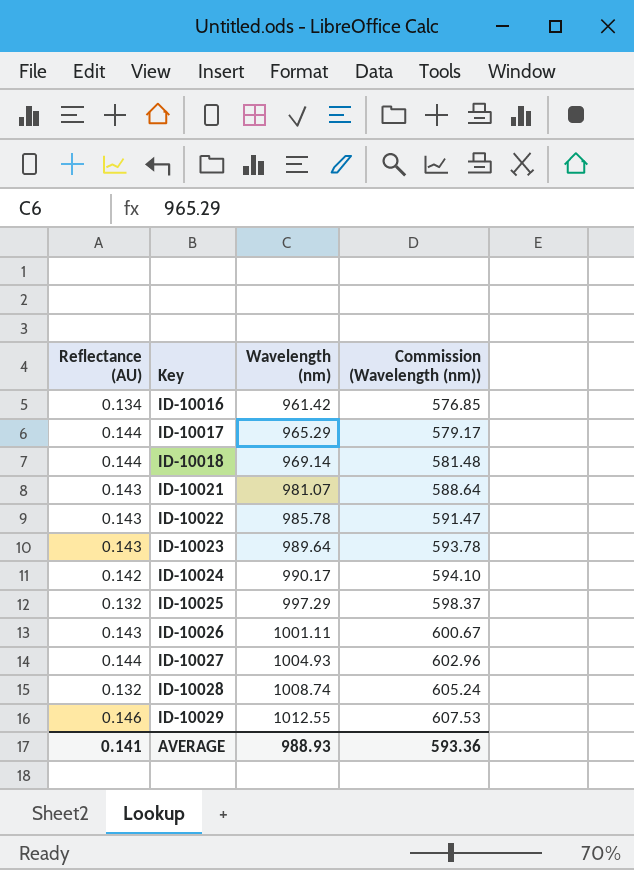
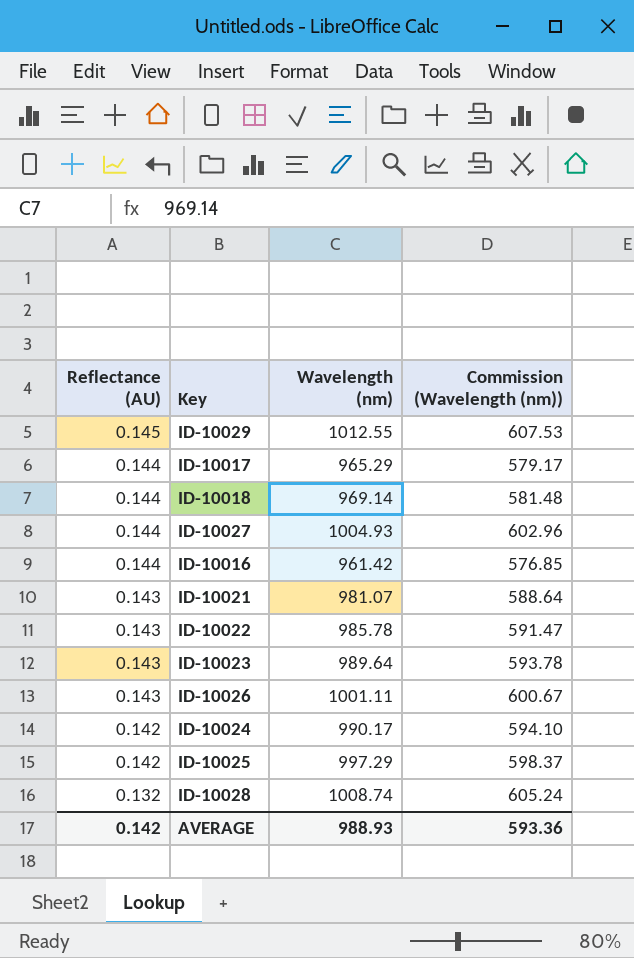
row order: Key ascending -> Reflectance (AU) descending
ID-10029 | Reflectance (AU): 0.146 -> 0.145
ID-10016 | Reflectance (AU): 0.134 -> 0.144
ID-10025 | Reflectance (AU): 0.132 -> 0.142
AVERAGE | Reflectance (AU): 0.141 -> 0.142

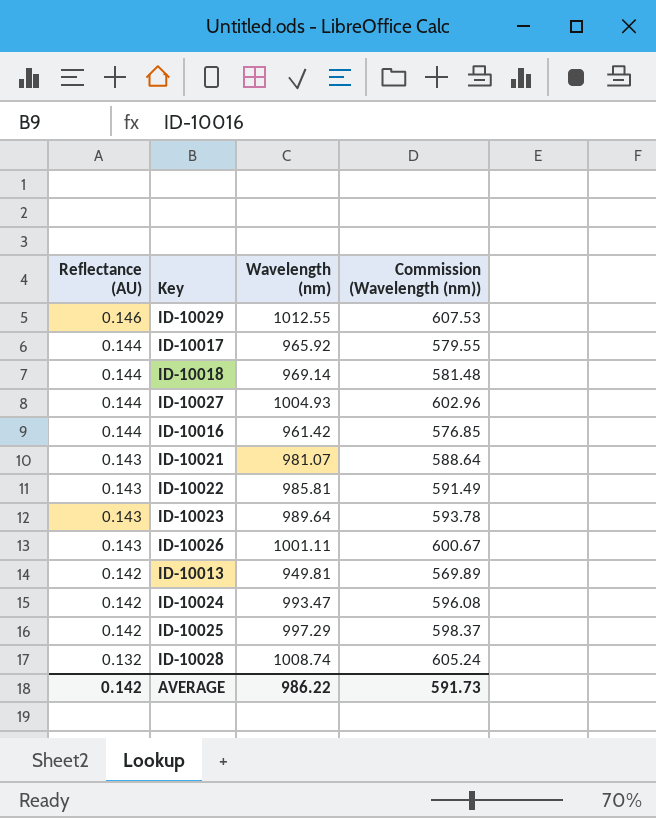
ID-10029 | Reflectance (AU): 0.145 -> 0.146
ID-10017 | Wavelength (nm): 965.29 -> 965.92
ID-10017 | Commission (Wavelength (nm)): 579.17 -> 579.55
ID-10022 | Wavelength (nm): 985.78 -> 985.81
ID-10022 | Commission (Wavelength (nm)): 591.47 -> 591.49
row ID-10013: none -> 0.142 | 949.81 | 569.89
ID-10024 | Wavelength (nm): 990.17 -> 993.47
ID-10024 | Commission (Wavelength (nm)): 594.10 -> 596.08
AVERAGE | Wavelength (nm): 988.93 -> 986.22
AVERAGE | Commission (Wavelength (nm)): 593.36 -> 591.73

